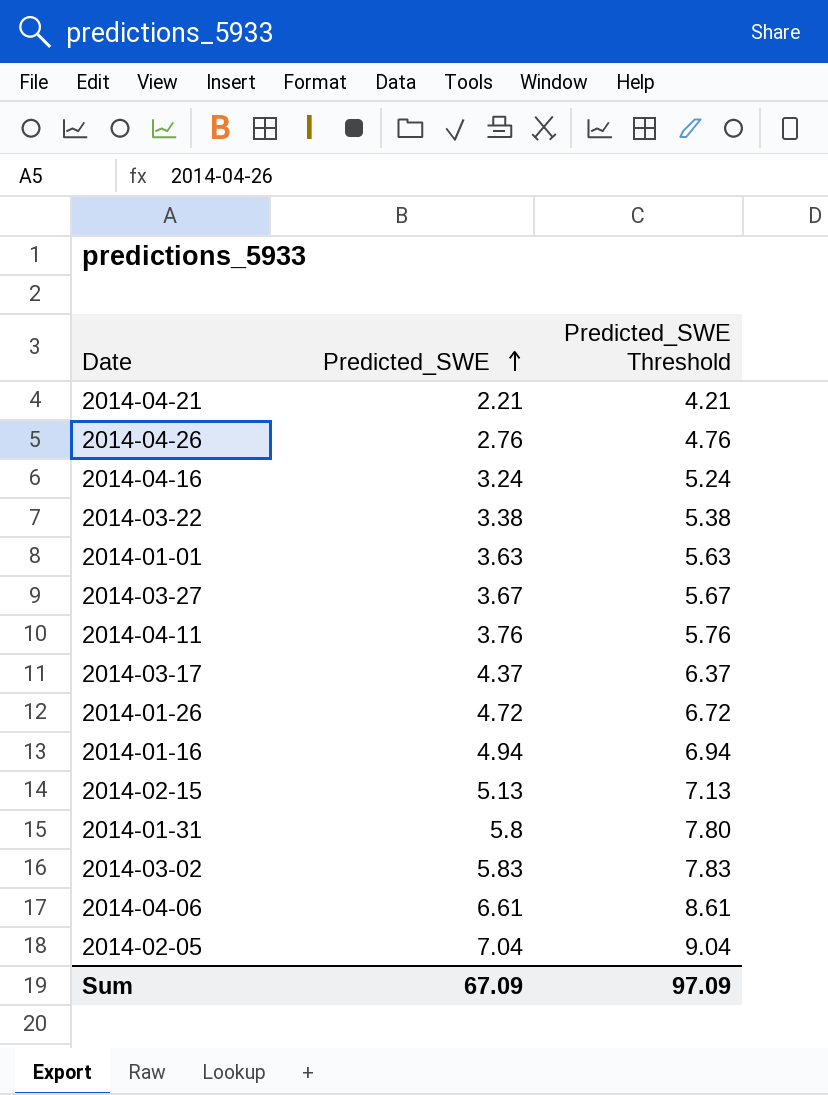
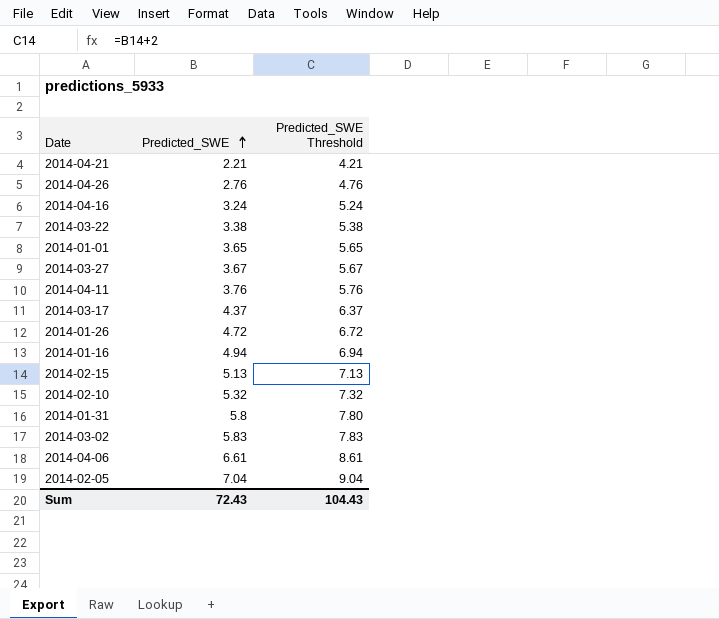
2014-01-01 | Predicted_SWE: 3.63 -> 3.65
2014-01-01 | Predicted_SWE Threshold: 5.63 -> 5.65
row 2014-02-10: none -> 5.32 | 7.32
Sum | Predicted_SWE: 67.09 -> 72.43
Sum | Predicted_SWE Threshold: 97.09 -> 104.43

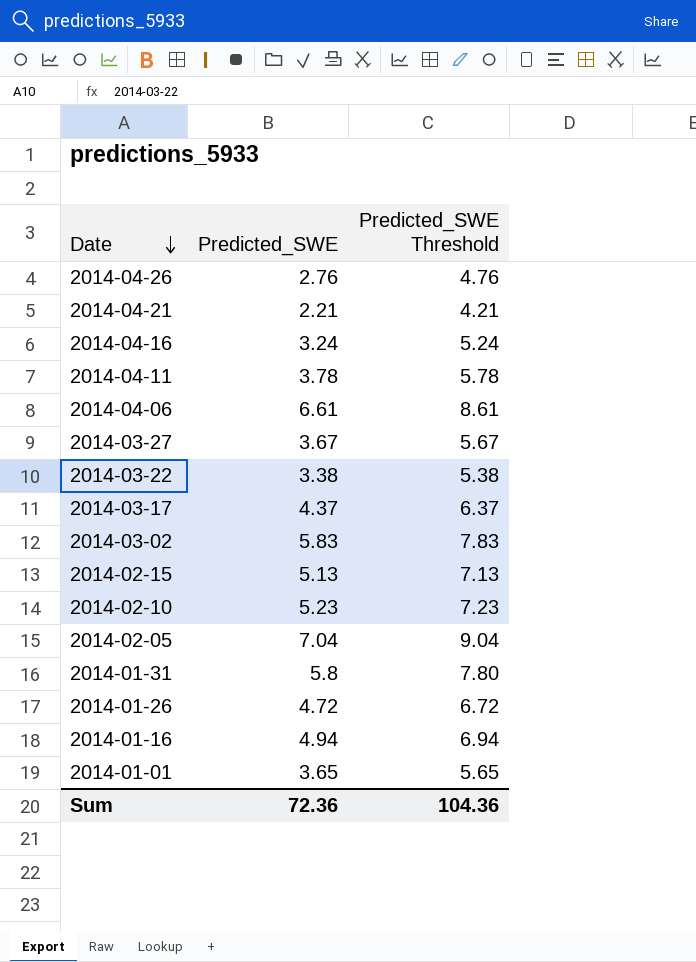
row order: Predicted_SWE ascending -> Date descending
2014-04-11 | Predicted_SWE: 3.76 -> 3.78
2014-04-11 | Predicted_SWE Threshold: 5.76 -> 5.78
2014-02-10 | Predicted_SWE: 5.32 -> 5.23
2014-02-10 | Predicted_SWE Threshold: 7.32 -> 7.23
Sum | Predicted_SWE: 72.43 -> 72.36
Sum | Predicted_SWE Threshold: 104.43 -> 104.36

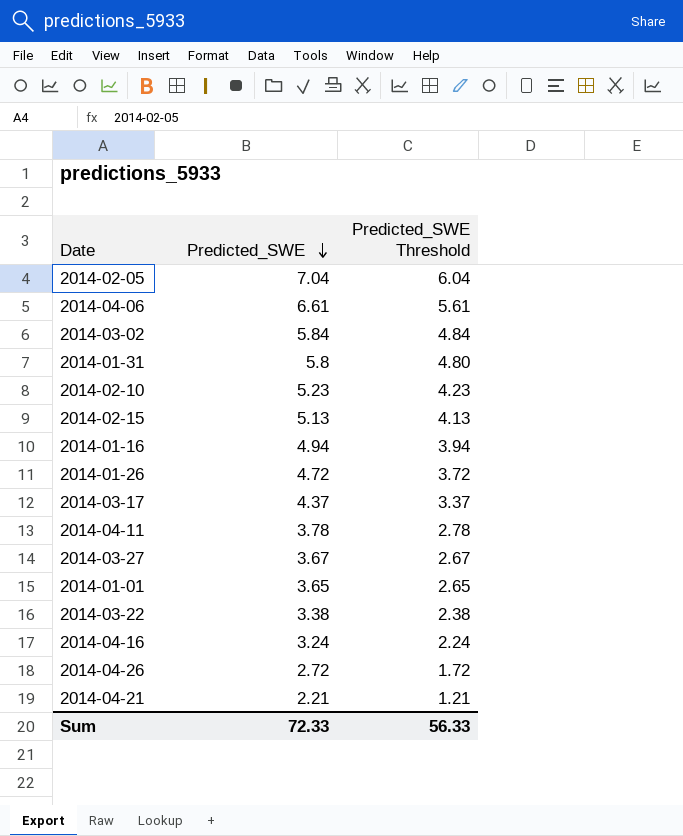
row order: Date descending -> Predicted_SWE descending
column Predicted_SWE Threshold | formula: [Predicted_SWE] + 2 -> [Predicted_SWE] - 1
2014-03-02 | Predicted_SWE: 5.83 -> 5.84
2014-04-26 | Predicted_SWE: 2.76 -> 2.72
Sum | Predicted_SWE: 72.36 -> 72.33
Sum | Predicted_SWE Threshold: 104.36 -> 56.33

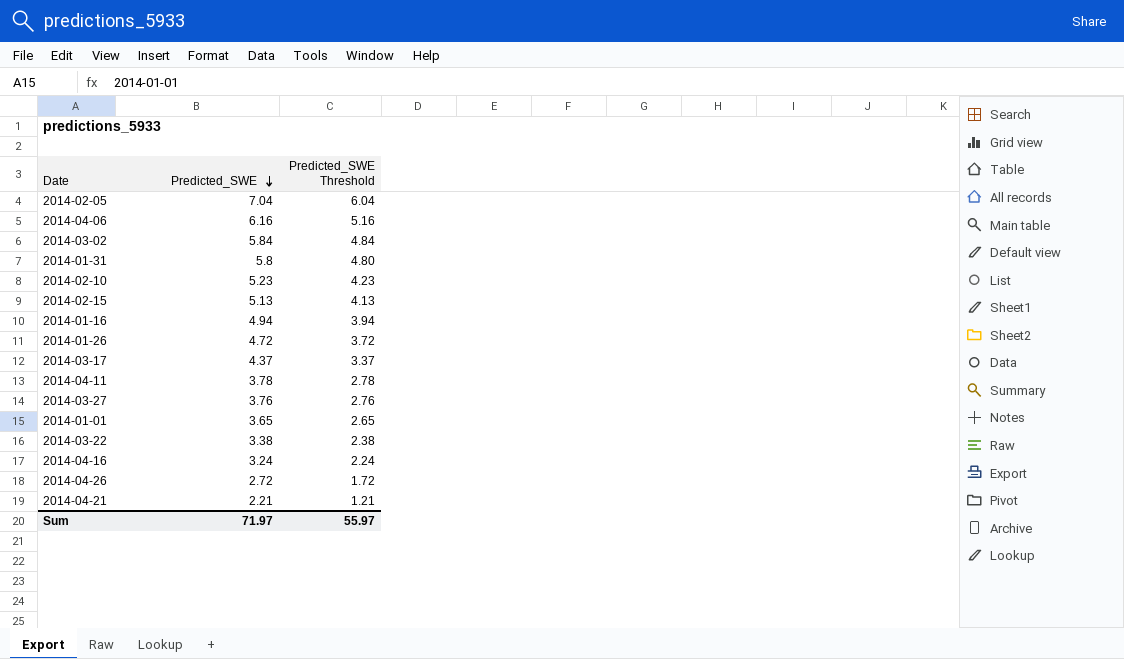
2014-04-06 | Predicted_SWE: 6.61 -> 6.16
2014-04-06 | Predicted_SWE Threshold: 5.61 -> 5.16
2014-03-27 | Predicted_SWE: 3.67 -> 3.76
2014-03-27 | Predicted_SWE Threshold: 2.67 -> 2.76
Sum | Predicted_SWE: 72.33 -> 71.97
Sum | Predicted_SWE Threshold: 56.33 -> 55.97

